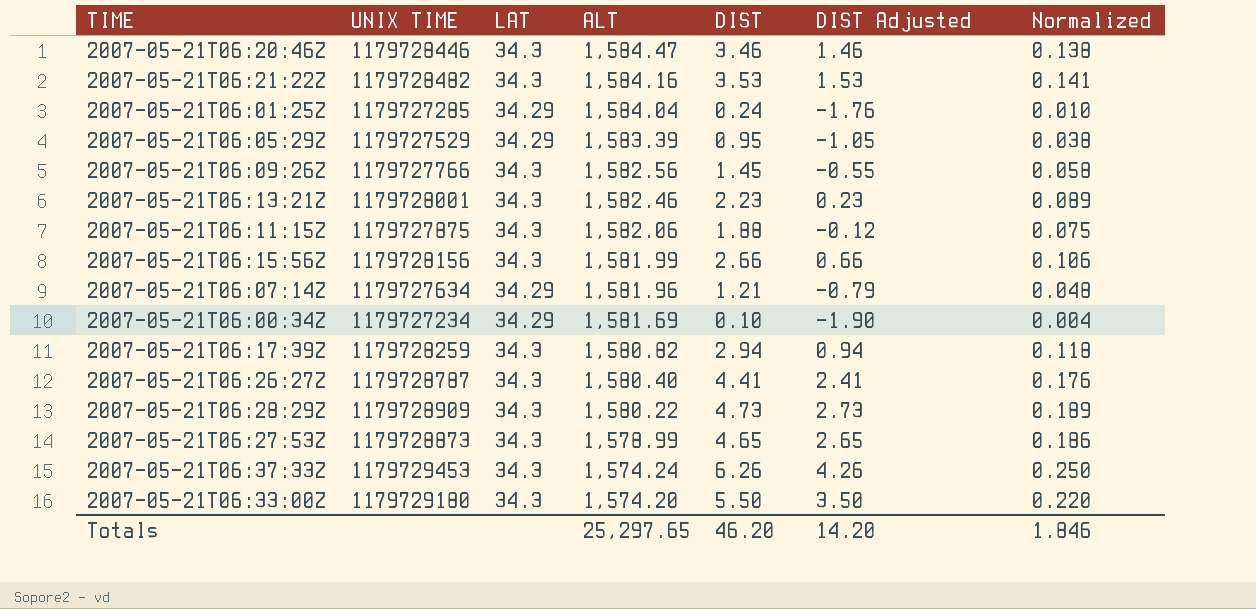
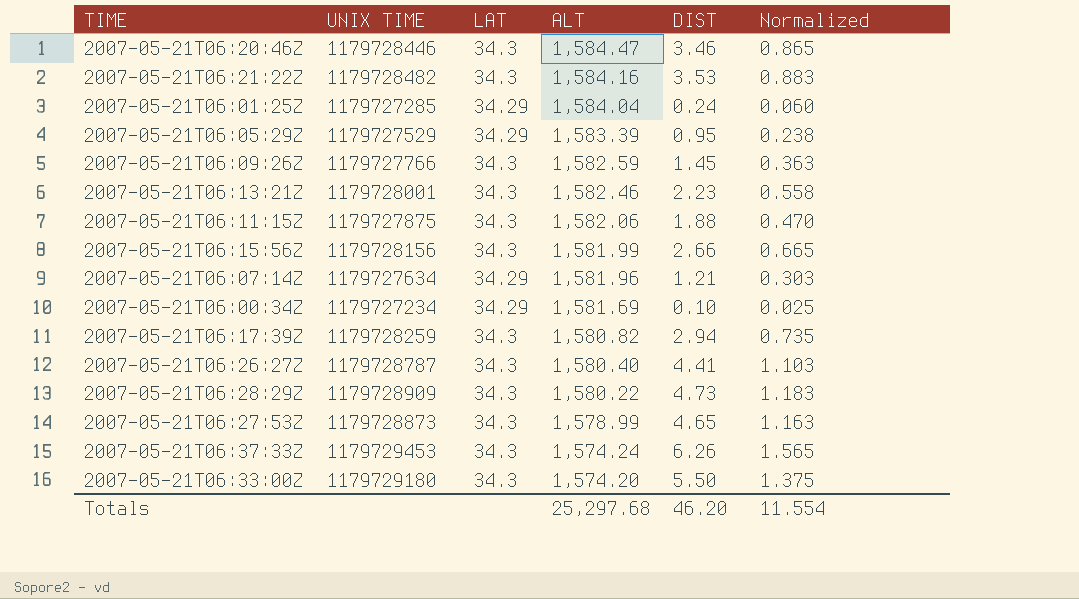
column DIST Adjusted | formula: [DIST] - 2 -> none
column Normalized | formula: [DIST] * 0.04 -> [DIST] * 0.25
2007-05-21T06:09:26Z | ALT: 1,582.56 -> 1,582.59
Totals | ALT: 25,297.65 -> 25,297.68
Totals | Normalized: 1.846 -> 11.554

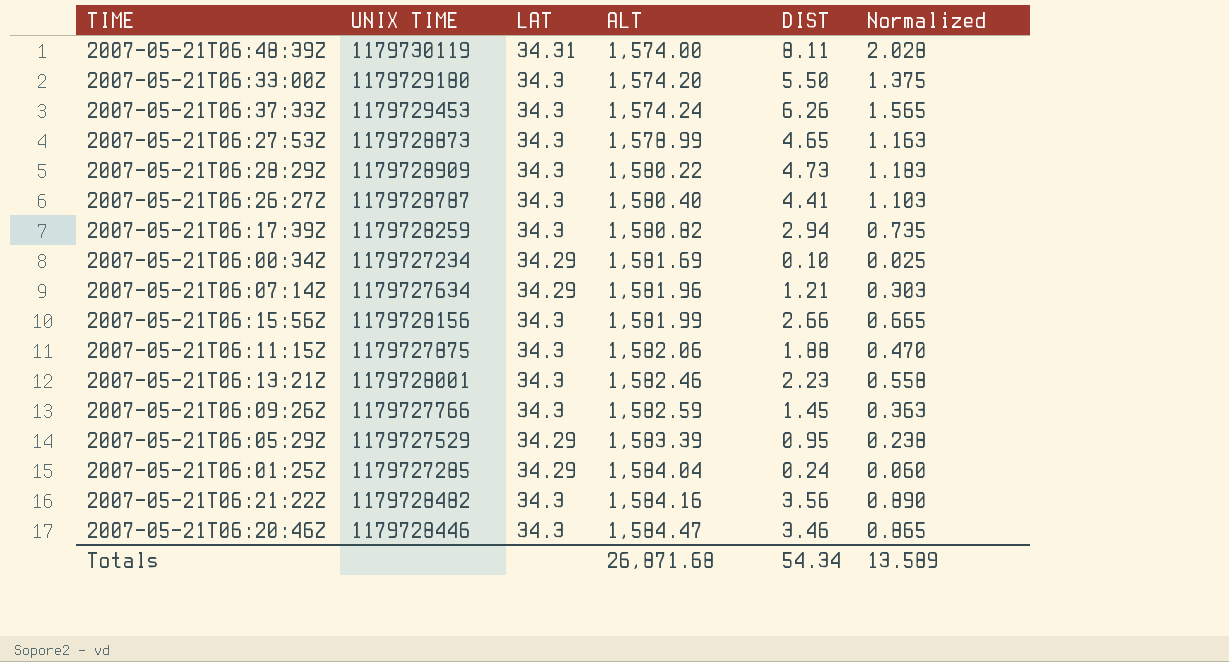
row order: ALT descending -> ALT ascending
row 2007-05-21T06:48:39Z: none -> 1179730119 | 34.31 | 1,574.00 | 8.11 | 2.028
2007-05-21T06:21:22Z | DIST: 3.53 -> 3.56
2007-05-21T06:21:22Z | Normalized: 0.883 -> 0.890
Totals | ALT: 25,297.68 -> 26,871.68
Totals | DIST: 46.20 -> 54.34
Totals | Normalized: 11.554 -> 13.589

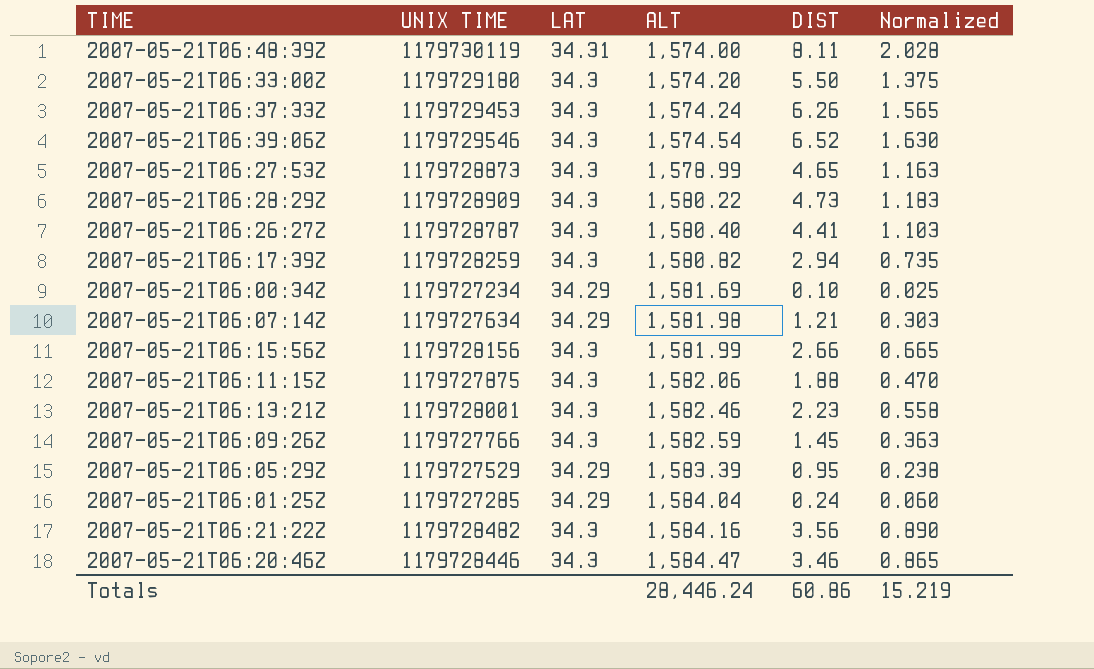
row 2007-05-21T06:39:06Z: none -> 1179729546 | 34.3 | 1,574.54 | 6.52 | 1.630
2007-05-21T06:07:14Z | ALT: 1,581.96 -> 1,581.98
Totals | ALT: 26,871.68 -> 28,446.24
Totals | DIST: 54.34 -> 60.86
Totals | Normalized: 13.589 -> 15.219

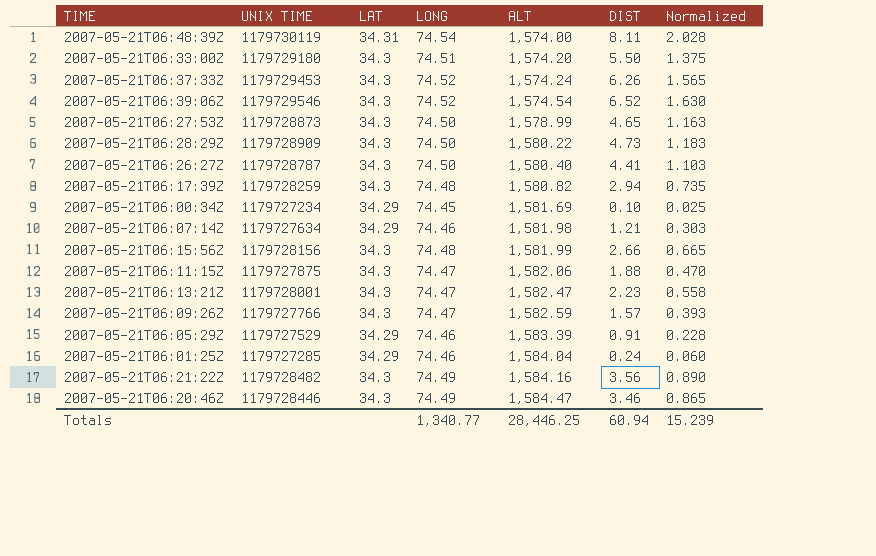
column LONG | position: none -> 4
2007-05-21T06:13:21Z | ALT: 1,582.46 -> 1,582.47
2007-05-21T06:09:26Z | DIST: 1.45 -> 1.57
2007-05-21T06:09:26Z | Normalized: 0.363 -> 0.393
2007-05-21T06:05:29Z | DIST: 0.95 -> 0.91
2007-05-21T06:05:29Z | Normalized: 0.238 -> 0.228
Totals | ALT: 28,446.24 -> 28,446.25
Totals | DIST: 60.86 -> 60.94
Totals | Normalized: 15.219 -> 15.239

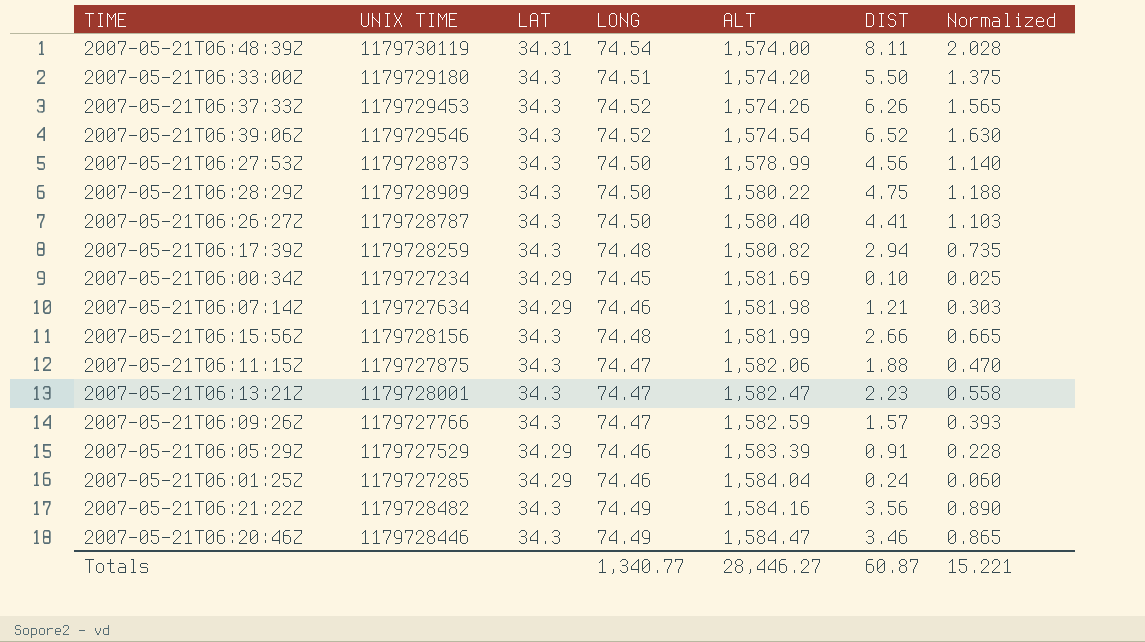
2007-05-21T06:37:33Z | ALT: 1,574.24 -> 1,574.26
2007-05-21T06:27:53Z | DIST: 4.65 -> 4.56
2007-05-21T06:27:53Z | Normalized: 1.163 -> 1.140
2007-05-21T06:28:29Z | DIST: 4.73 -> 4.75
2007-05-21T06:28:29Z | Normalized: 1.183 -> 1.188
Totals | ALT: 28,446.25 -> 28,446.27
Totals | DIST: 60.94 -> 60.87
Totals | Normalized: 15.239 -> 15.221

